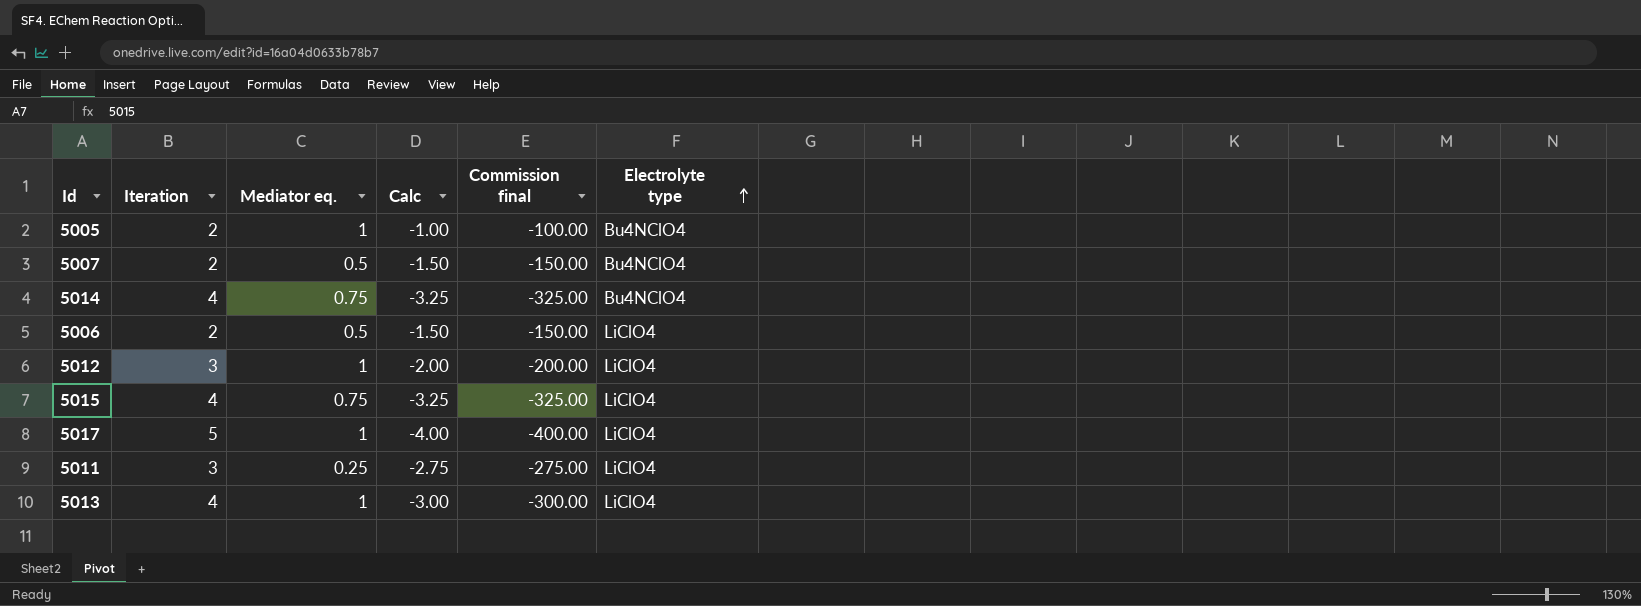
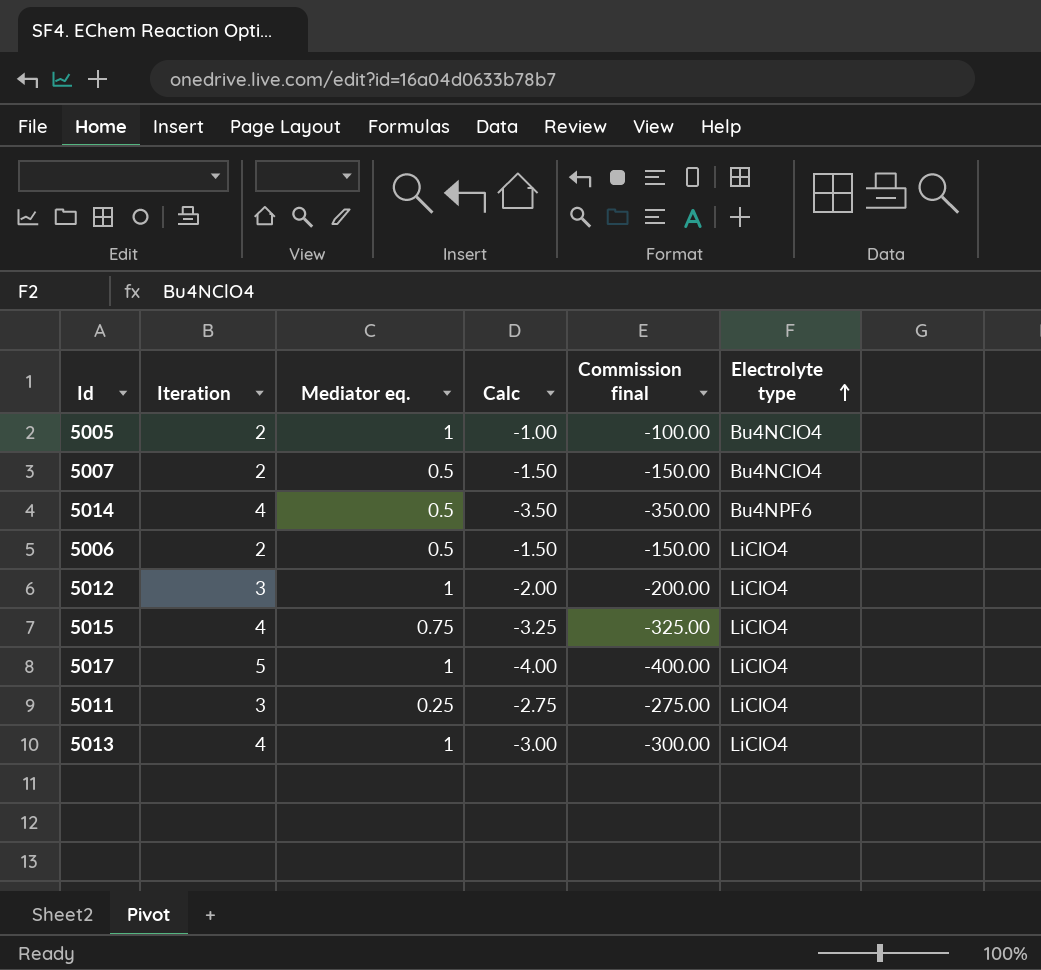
5014 | Mediator eq.: 0.75 -> 0.5
5014 | Calc: -3.25 -> -3.50
5014 | Commission final: -325.00 -> -350.00
5014 | Electrolyte type: Bu4NClO4 -> Bu4NPF6

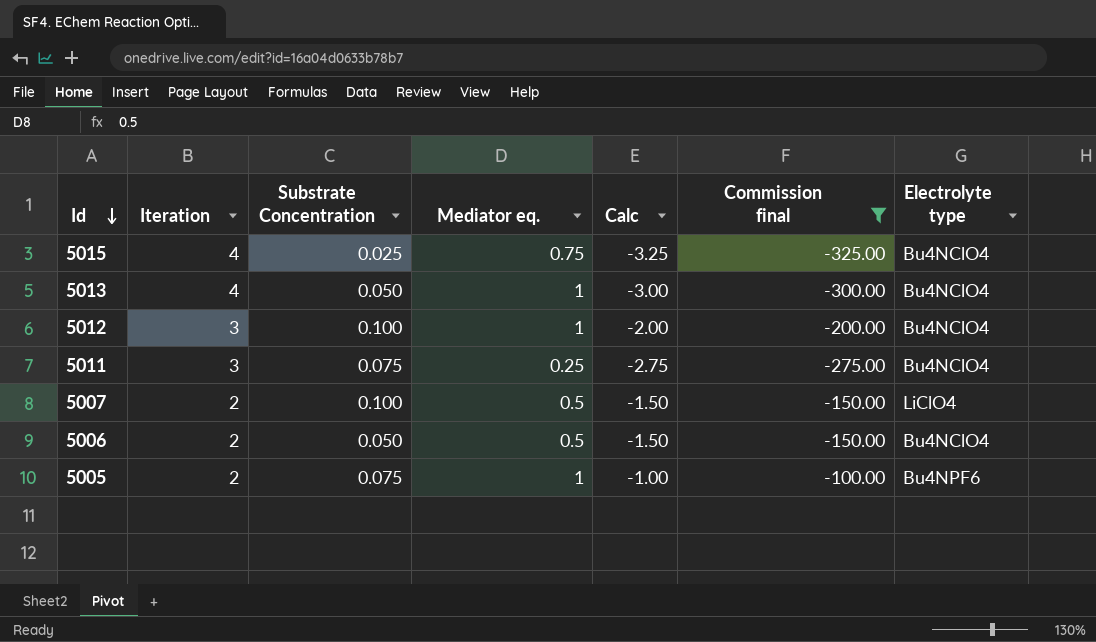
filter: none -> Commission final >= -325.00
row order: Electrolyte type ascending -> Id descending
column Substrate Concentration | position: none -> 3
5015 | Electrolyte type: LiClO4 -> Bu4NClO4
5013 | Electrolyte type: LiClO4 -> Bu4NClO4
5012 | Electrolyte type: LiClO4 -> Bu4NClO4
5011 | Electrolyte type: LiClO4 -> Bu4NClO4
5007 | Electrolyte type: Bu4NClO4 -> LiClO4
5006 | Electrolyte type: LiClO4 -> Bu4NClO4
5005 | Electrolyte type: Bu4NClO4 -> Bu4NPF6

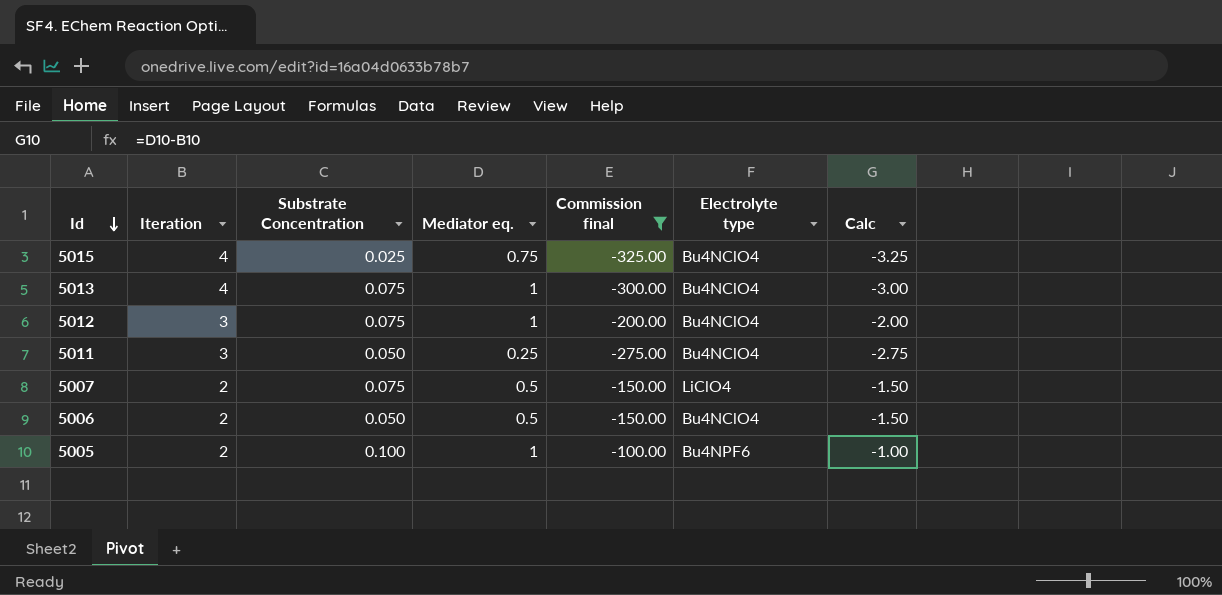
column Calc | position: 5 -> 7
5013 | Substrate Concentration: 0.050 -> 0.075
5012 | Substrate Concentration: 0.100 -> 0.075
5011 | Substrate Concentration: 0.075 -> 0.050
5007 | Substrate Concentration: 0.100 -> 0.075
5005 | Substrate Concentration: 0.075 -> 0.100

